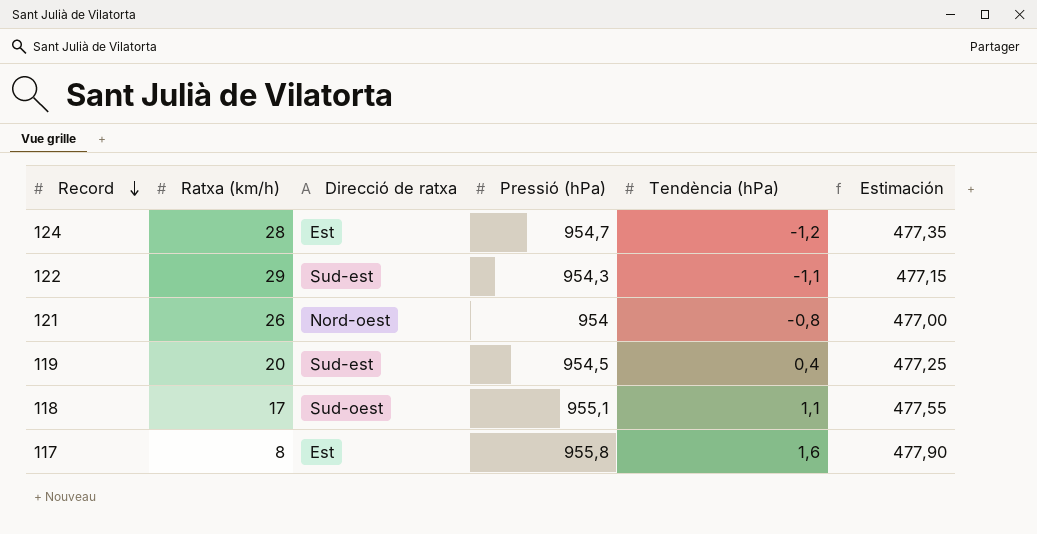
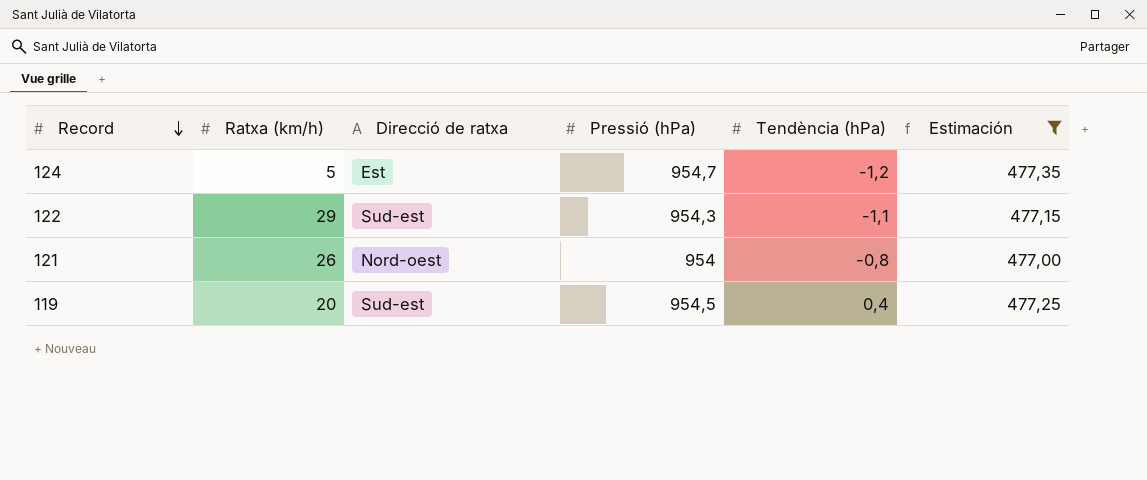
filter: none -> Estimación <= 477,35
124 | Ratxa (km/h): 28 -> 5

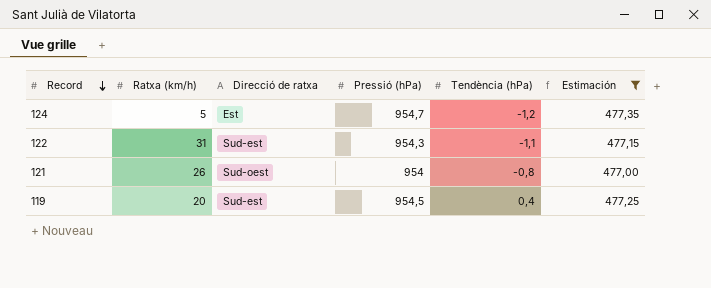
122 | Ratxa (km/h): 29 -> 31
121 | Direcció de ratxa: Nord-oest -> Sud-oest

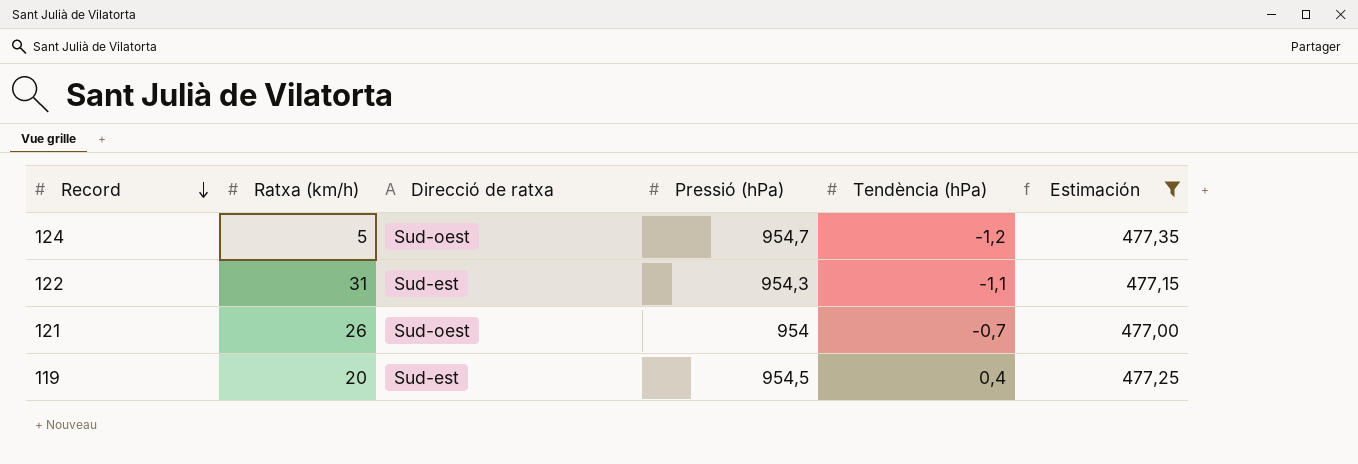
124 | Direcció de ratxa: Est -> Sud-oest
121 | Tendència (hPa): -0,8 -> -0,7

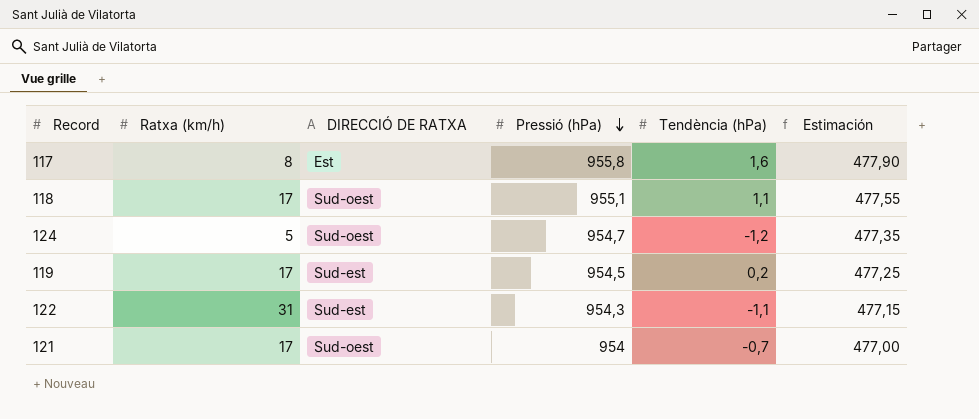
filter: Estimación <= 477,35 -> none
row order: Record descending -> Pressió (hPa) descending
column name: Direcció de ratxa -> DIRECCIÓ DE RATXA
119 | Ratxa (km/h): 20 -> 17
119 | Tendència (hPa): 0,4 -> 0,2
121 | Ratxa (km/h): 26 -> 17

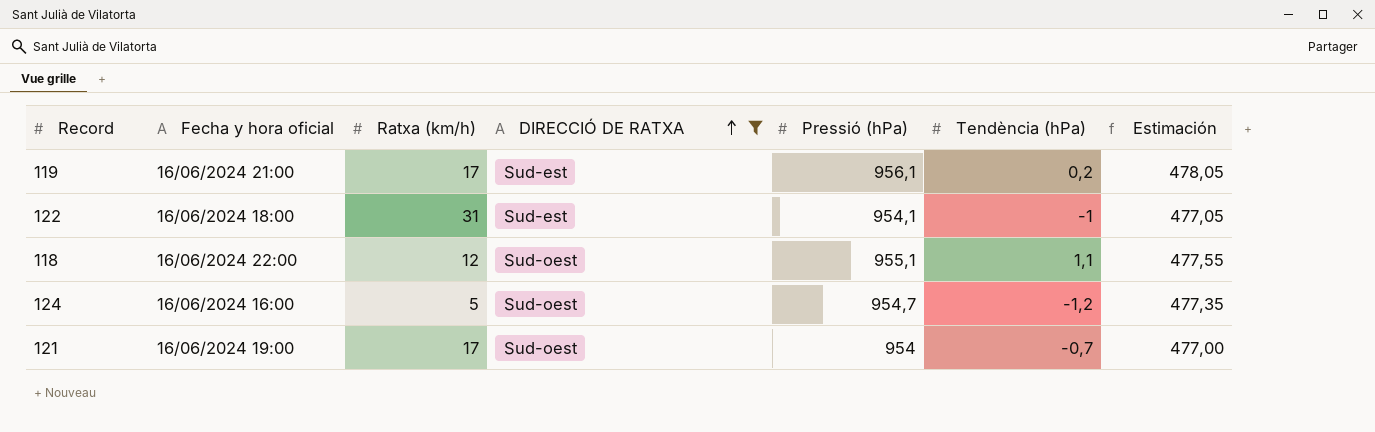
filter: none -> DIRECCIÓ DE RATXA != Est
row order: Pressió (hPa) descending -> DIRECCIÓ DE RATXA ascending
column Fecha y hora oficial | position: none -> 2
119 | Pressió (hPa): 954,5 -> 956,1
119 | Estimación: 477,25 -> 478,05
122 | Pressió (hPa): 954,3 -> 954,1
122 | Tendència (hPa): -1,1 -> -1
122 | Estimación: 477,15 -> 477,05
118 | Ratxa (km/h): 17 -> 12

